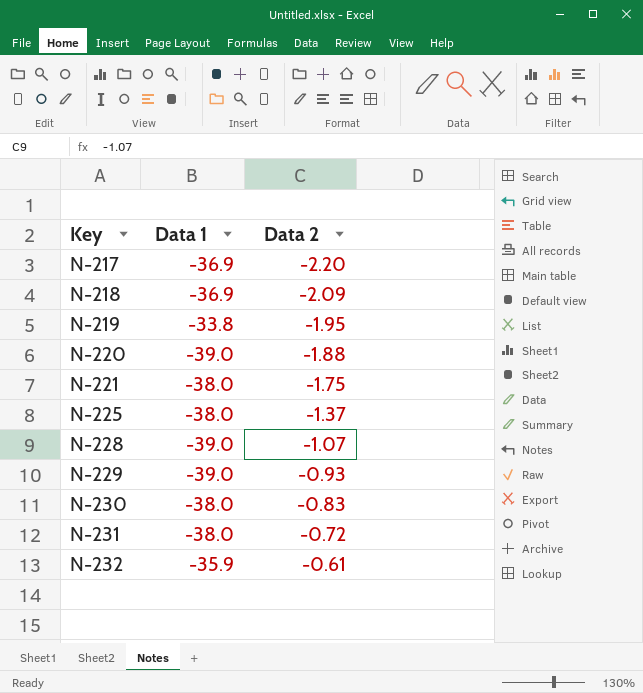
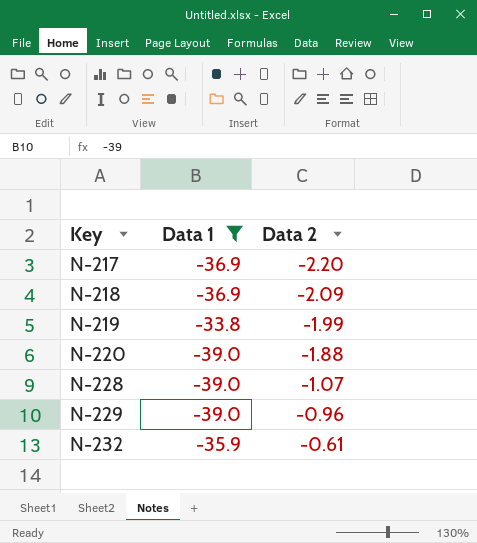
filter: none -> Data 1 != -38.0
N-219 | Data 2: -1.95 -> -1.99
N-229 | Data 2: -0.93 -> -0.96

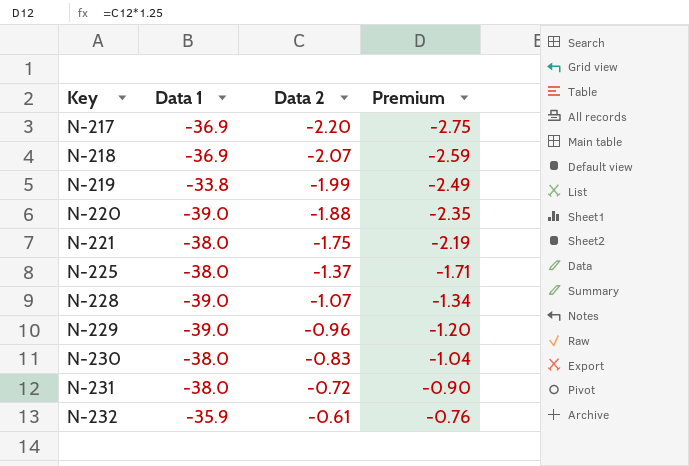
filter: Data 1 != -38.0 -> none
column Premium | formula: none -> [Data 2] * 1.25
N-218 | Data 2: -2.09 -> -2.07

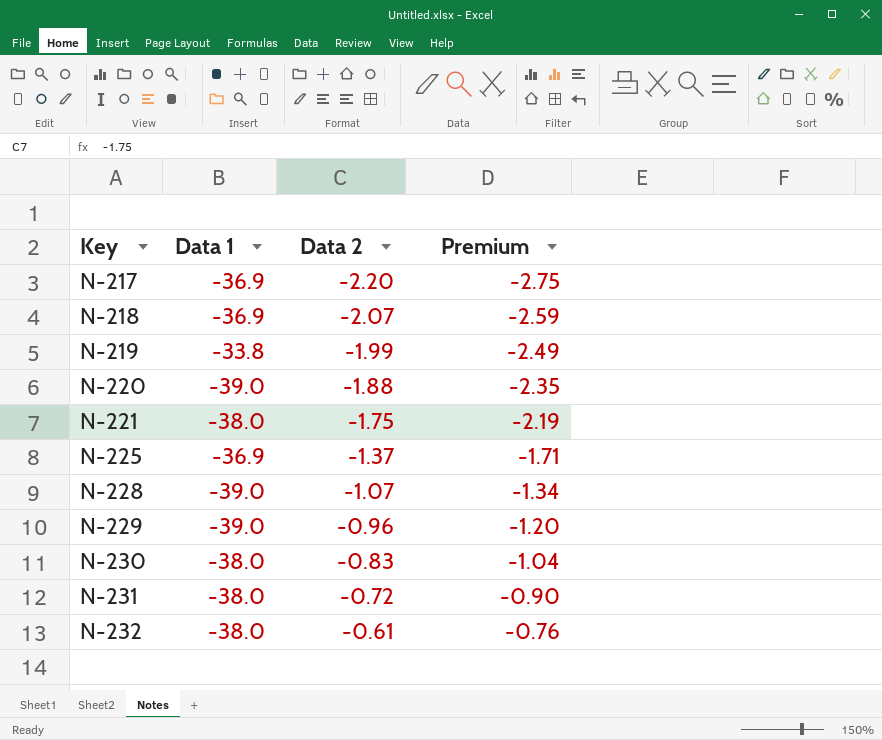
N-225 | Data 1: -38.0 -> -36.9
N-232 | Data 1: -35.9 -> -38.0

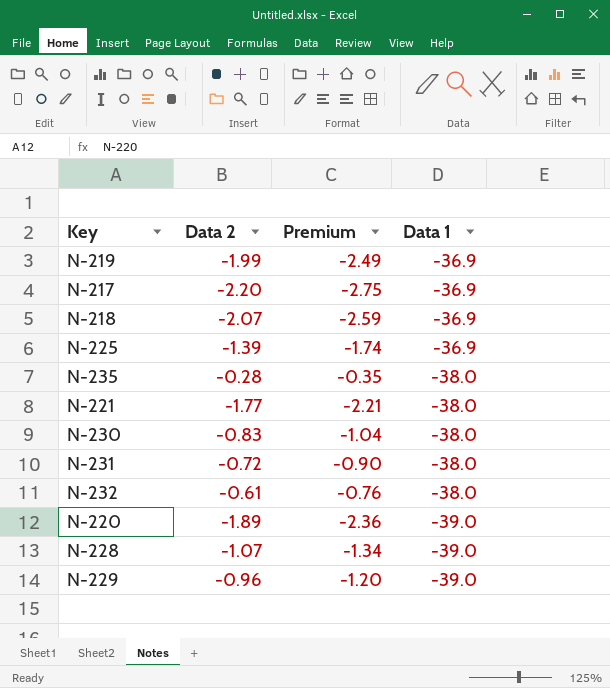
row order: Key ascending -> Data 1 descending
column Data 1 | position: 2 -> 4
N-219 | Data 1: -33.8 -> -36.9
N-225 | Data 2: -1.37 -> -1.39
N-225 | Premium: -1.71 -> -1.74
row N-235: none -> -0.28 | -0.35 | -38.0
N-221 | Data 2: -1.75 -> -1.77
N-221 | Premium: -2.19 -> -2.21
N-220 | Data 2: -1.88 -> -1.89
N-220 | Premium: -2.35 -> -2.36

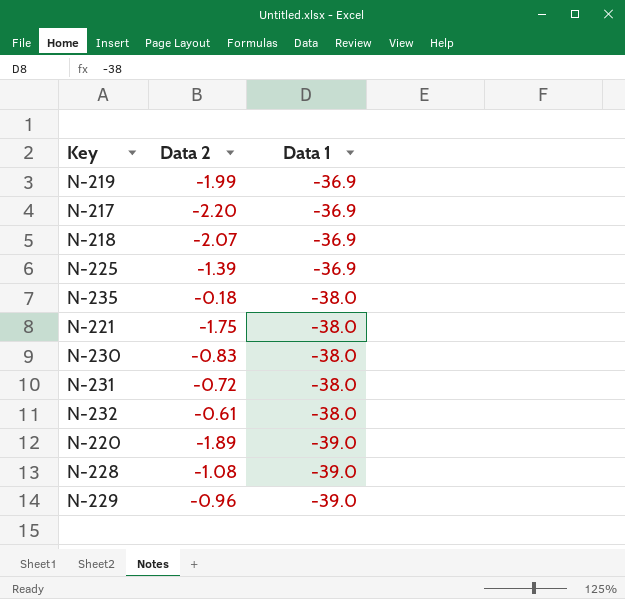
column Premium | formula: [Data 2] * 1.25 -> none
N-235 | Data 2: -0.28 -> -0.18
N-221 | Data 2: -1.77 -> -1.75
N-228 | Data 2: -1.07 -> -1.08

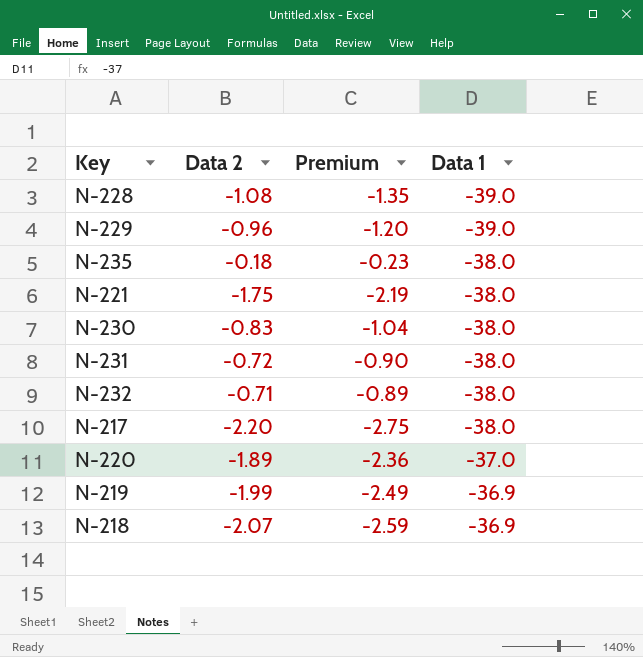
row order: Data 1 descending -> Data 1 ascending
column Premium | formula: none -> [Data 2] * 1.25
row N-225: -1.39 | -36.9 -> none
N-232 | Data 2: -0.61 -> -0.71
N-217 | Data 1: -36.9 -> -38.0
N-220 | Data 1: -39.0 -> -37.0

